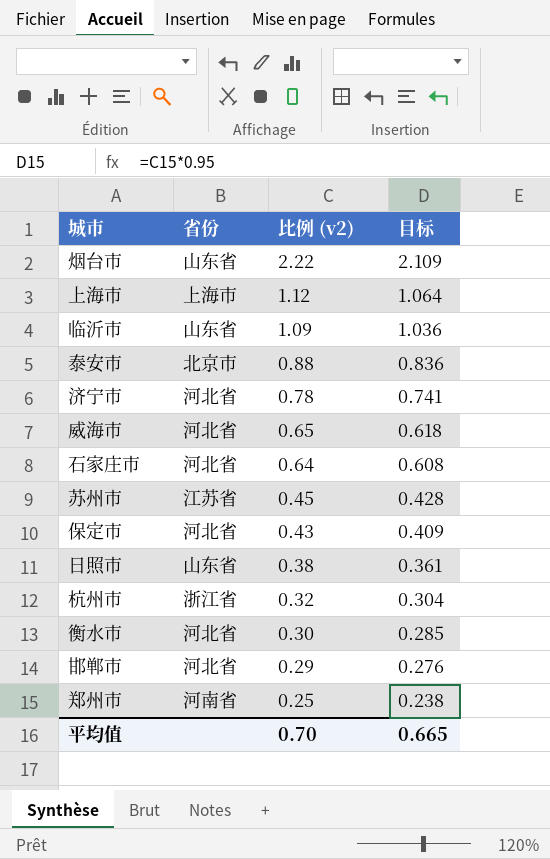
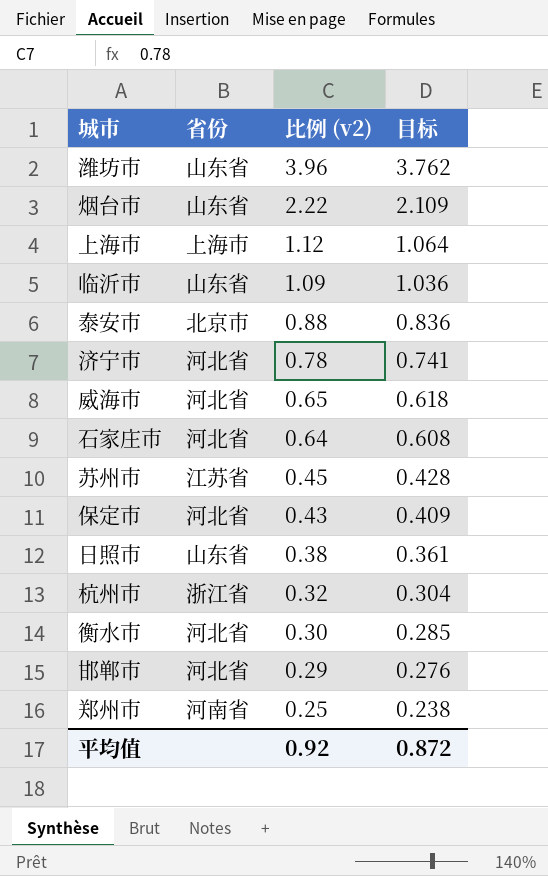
row 潍坊市: none -> 山东省 | 3.96 | 3.762
平均值 | 比例 (v2): 0.70 -> 0.92
平均值 | 目标: 0.665 -> 0.872

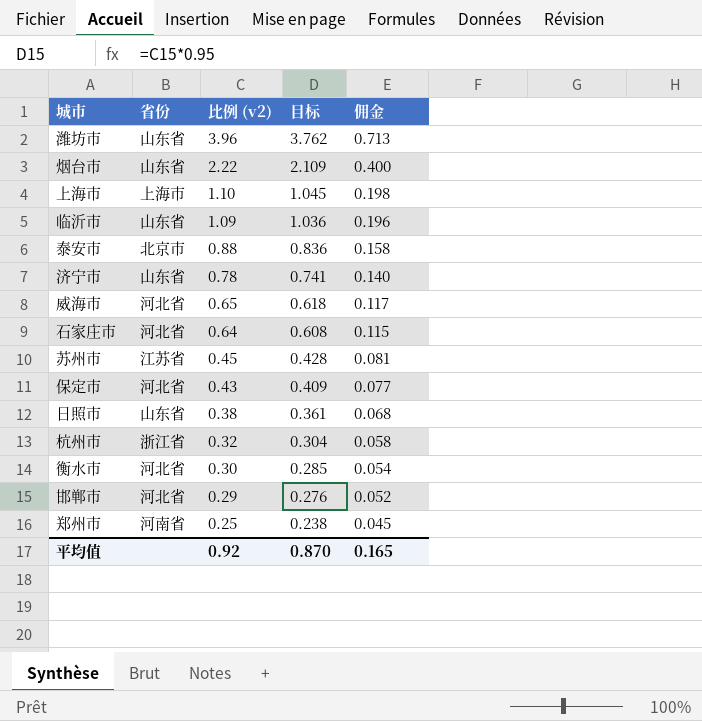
column 佣金 | formula: none -> [比例 (v2)] * 0.18
上海市 | 比例 (v2): 1.12 -> 1.10
上海市 | 目标: 1.064 -> 1.045
济宁市 | 省份: 河北省 -> 山东省
平均值 | 目标: 0.872 -> 0.870

